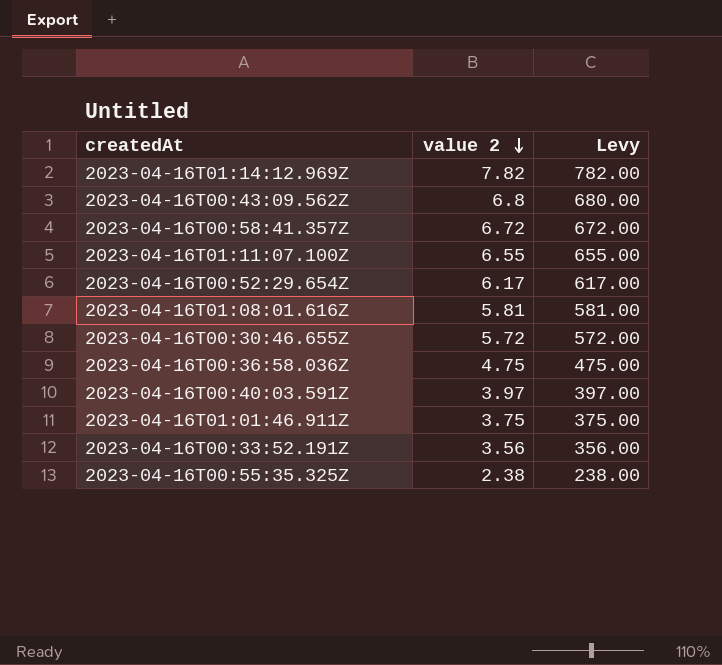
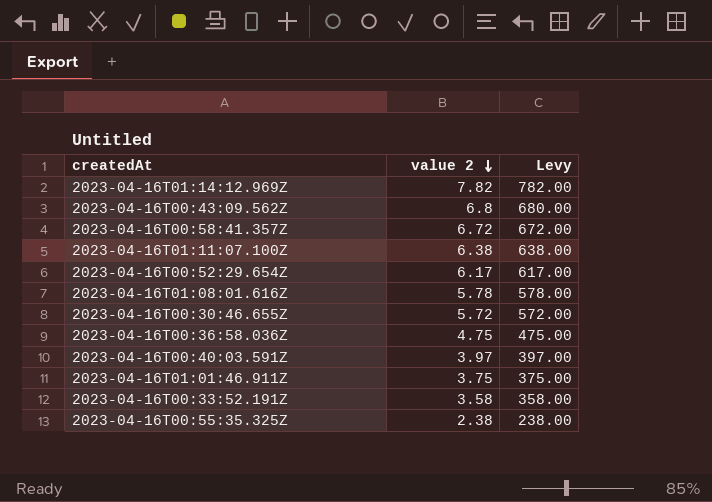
2023-04-16T01:11:07.100Z | value 2: 6.55 -> 6.38
2023-04-16T01:11:07.100Z | Levy: 655.00 -> 638.00
2023-04-16T01:08:01.616Z | value 2: 5.81 -> 5.78
2023-04-16T01:08:01.616Z | Levy: 581.00 -> 578.00
2023-04-16T00:33:52.191Z | value 2: 3.56 -> 3.58
2023-04-16T00:33:52.191Z | Levy: 356.00 -> 358.00

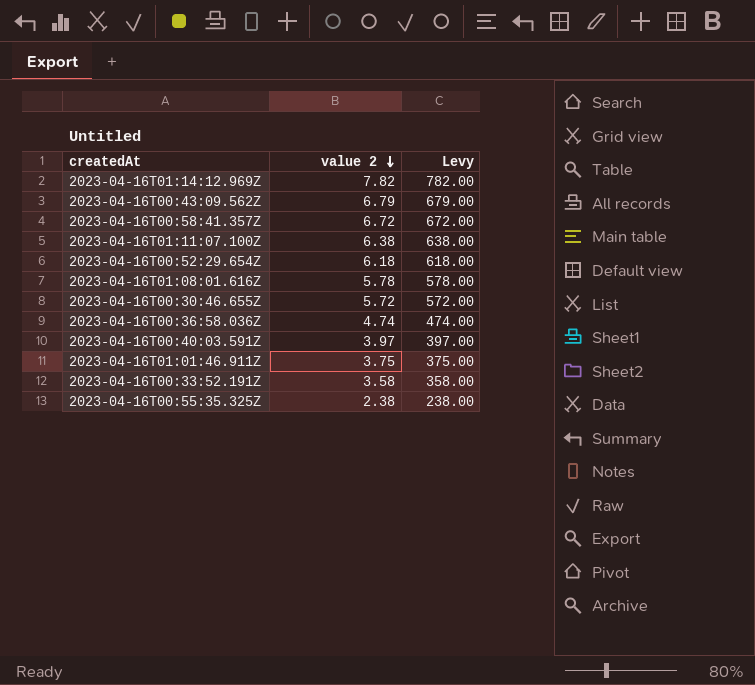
2023-04-16T00:43:09.562Z | value 2: 6.8 -> 6.79
2023-04-16T00:43:09.562Z | Levy: 680.00 -> 679.00
2023-04-16T00:52:29.654Z | value 2: 6.17 -> 6.18
2023-04-16T00:52:29.654Z | Levy: 617.00 -> 618.00
2023-04-16T00:36:58.036Z | value 2: 4.75 -> 4.74
2023-04-16T00:36:58.036Z | Levy: 475.00 -> 474.00

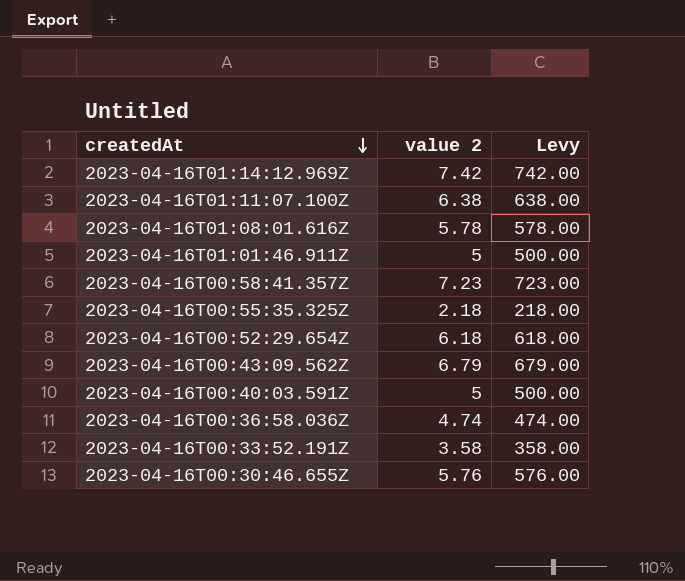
row order: value 2 descending -> createdAt descending
2023-04-16T01:14:12.969Z | value 2: 7.82 -> 7.42
2023-04-16T01:14:12.969Z | Levy: 782.00 -> 742.00
2023-04-16T01:01:46.911Z | value 2: 3.75 -> 5
2023-04-16T01:01:46.911Z | Levy: 375.00 -> 500.00
2023-04-16T00:58:41.357Z | value 2: 6.72 -> 7.23
2023-04-16T00:58:41.357Z | Levy: 672.00 -> 723.00
2023-04-16T00:55:35.325Z | value 2: 2.38 -> 2.18
2023-04-16T00:55:35.325Z | Levy: 238.00 -> 218.00
2023-04-16T00:40:03.591Z | value 2: 3.97 -> 5
2023-04-16T00:40:03.591Z | Levy: 397.00 -> 500.00
2023-04-16T00:30:46.655Z | value 2: 5.72 -> 5.76
2023-04-16T00:30:46.655Z | Levy: 572.00 -> 576.00

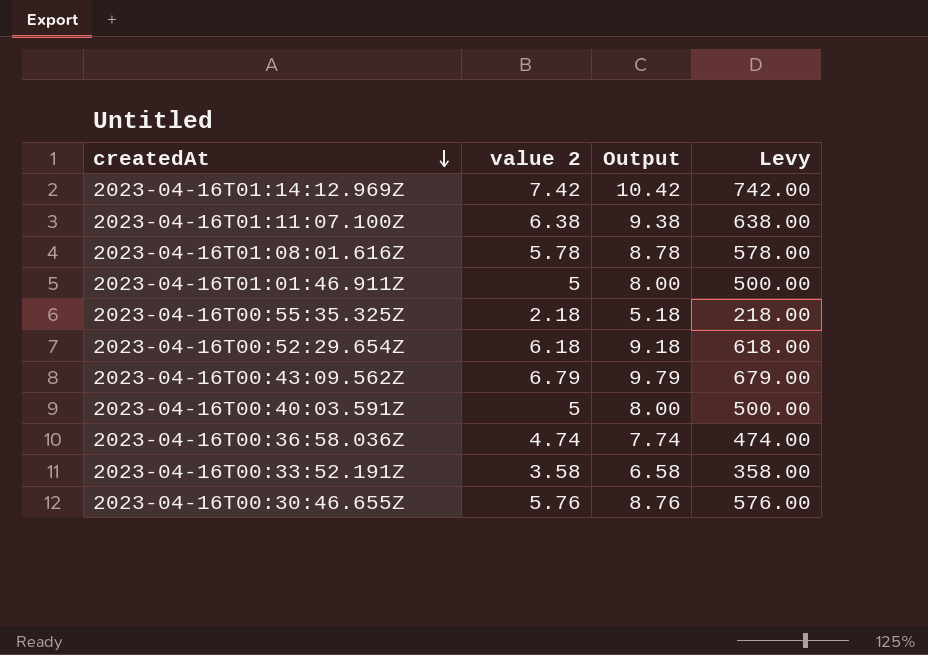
column Output | formula: none -> [value 2] + 3
row 2023-04-16T00:58:41.357Z: 7.23 | 723.00 -> none

